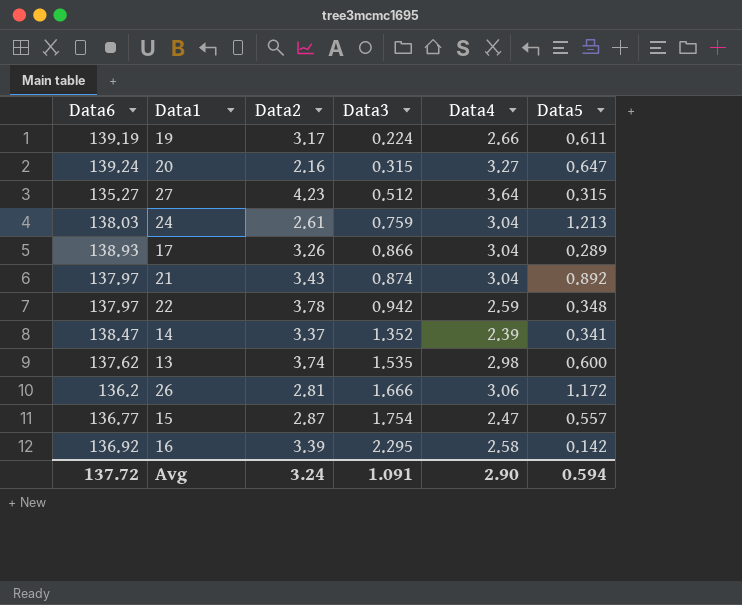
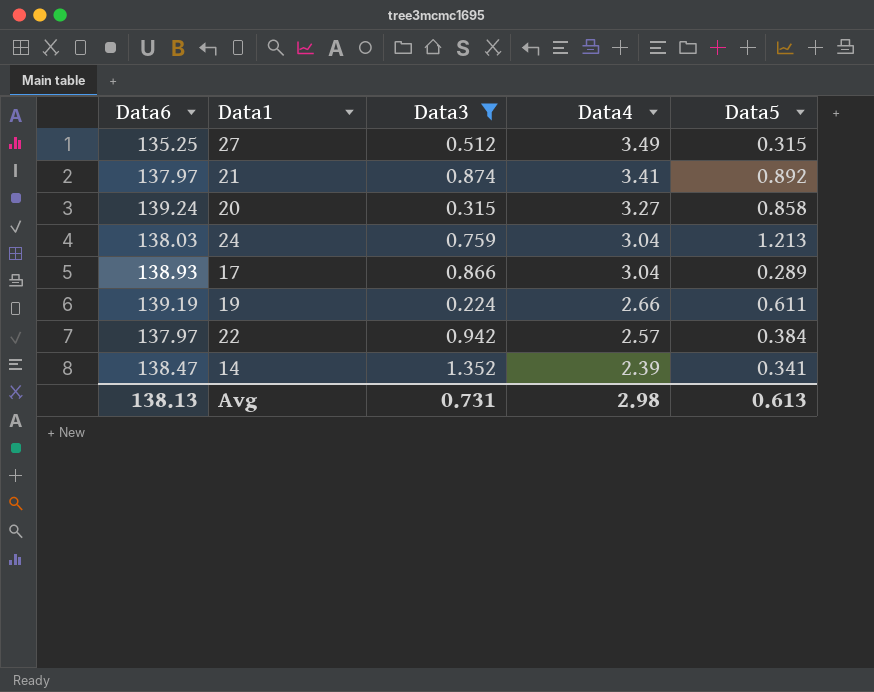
filter: none -> Data3 <= 1.352
row order: Data3 ascending -> Data4 descending
column Data2 | position: 3 -> none
27 | Data6: 135.27 -> 135.25
27 | Data4: 3.64 -> 3.49
21 | Data4: 3.04 -> 3.41
20 | Data5: 0.647 -> 0.858
22 | Data4: 2.59 -> 2.57
22 | Data5: 0.348 -> 0.384
Avg | Data6: 137.72 -> 138.13
Avg | Data3: 1.091 -> 0.731
Avg | Data4: 2.90 -> 2.98
Avg | Data5: 0.594 -> 0.613

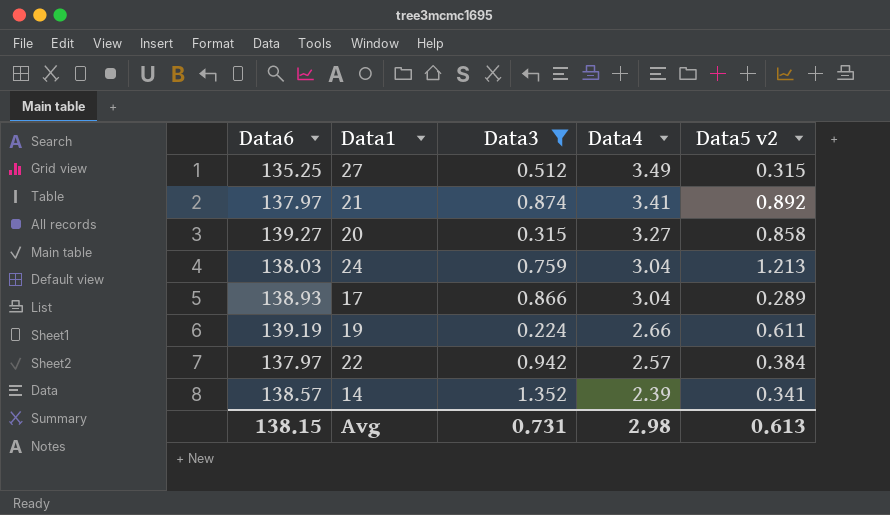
column name: Data5 -> Data5 v2
20 | Data6: 139.24 -> 139.27
14 | Data6: 138.47 -> 138.57
Avg | Data6: 138.13 -> 138.15

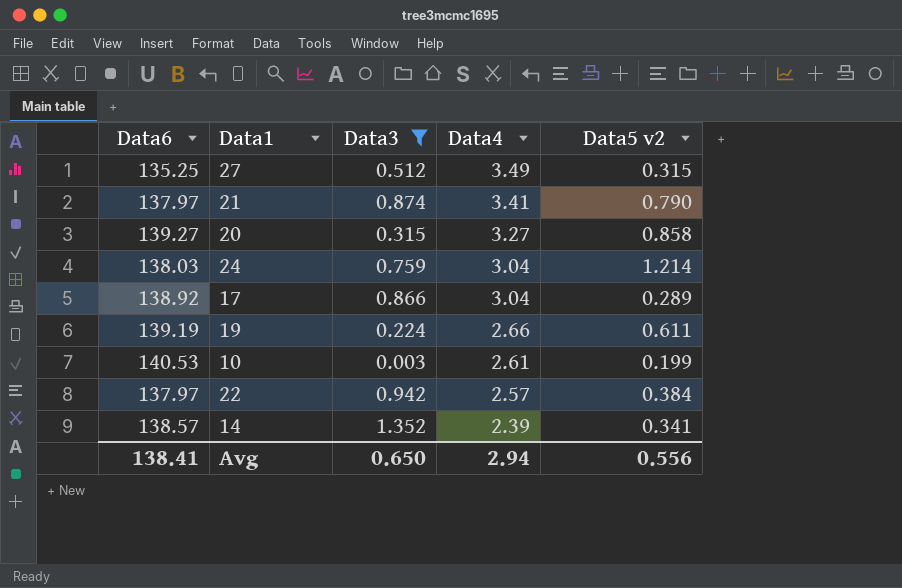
21 | Data5 v2: 0.892 -> 0.790
24 | Data5 v2: 1.213 -> 1.214
17 | Data6: 138.93 -> 138.92
row 10: none -> 140.53 | 0.003 | 2.61 | 0.199
Avg | Data6: 138.15 -> 138.41
Avg | Data3: 0.731 -> 0.650
Avg | Data4: 2.98 -> 2.94
Avg | Data5 v2: 0.613 -> 0.556

